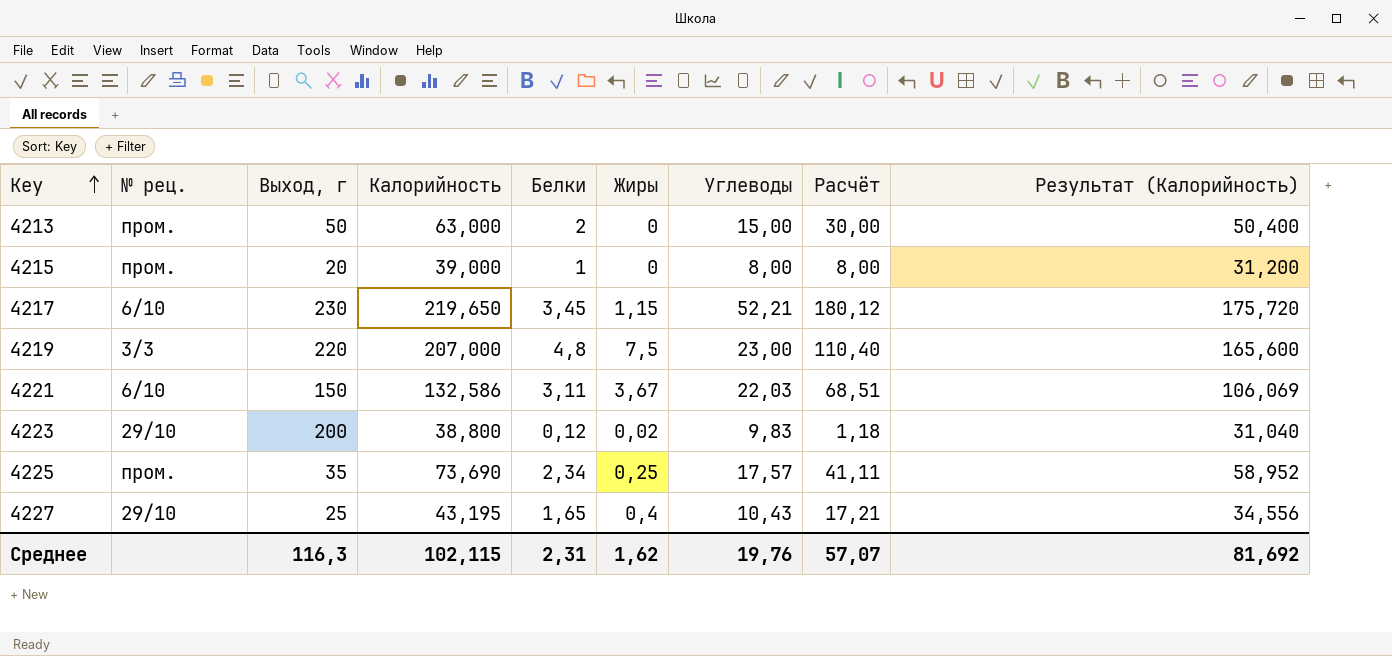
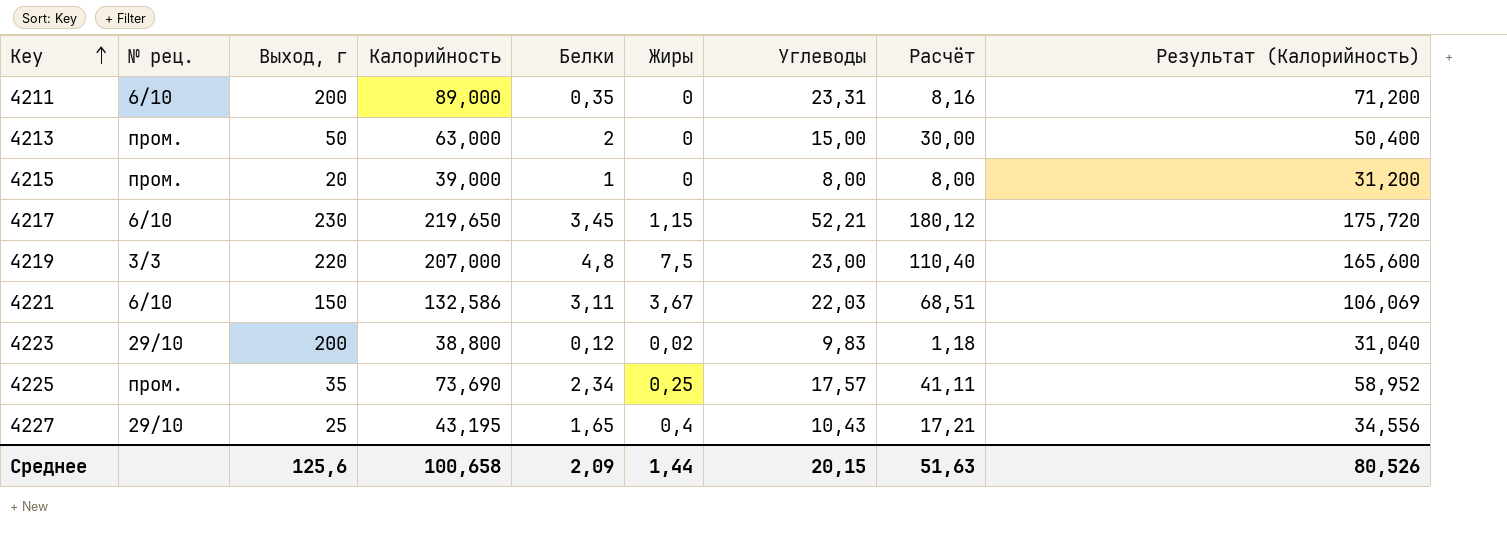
row 4211: none -> 6/10 | 200 | 89,000 | 0,35 | 0 | 23,31 | 8,16 | 71,200
Среднее | Выход, г: 116,3 -> 125,6
Среднее | Калорийность: 102,115 -> 100,658
Среднее | Белки: 2,31 -> 2,09
Среднее | Жиры: 1,62 -> 1,44
Среднее | Углеводы: 19,76 -> 20,15
Среднее | Расчёт: 57,07 -> 51,63
Среднее | Результат (Калорийность): 81,692 -> 80,526

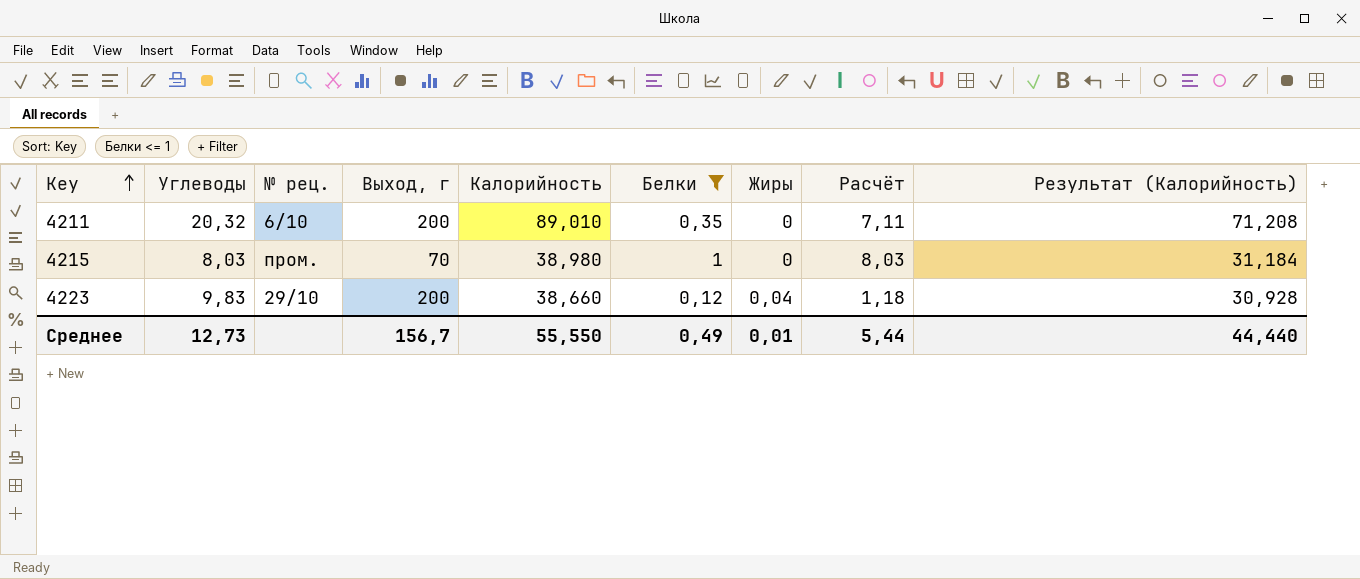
filter: none -> Белки <= 1
column Углеводы | position: 7 -> 2
4211 | Углеводы: 23,31 -> 20,32
4211 | Калорийность: 89,000 -> 89,010
4211 | Расчёт: 8,16 -> 7,11
4211 | Результат (Калорийность): 71,200 -> 71,208
4215 | Углеводы: 8,00 -> 8,03
4215 | Выход, г: 20 -> 70
4215 | Калорийность: 39,000 -> 38,980
4215 | Расчёт: 8,00 -> 8,03
4215 | Результат (Калорийность): 31,200 -> 31,184
4223 | Калорийность: 38,800 -> 38,660
4223 | Жиры: 0,02 -> 0,04
4223 | Результат (Калорийность): 31,040 -> 30,928
Среднее | Углеводы: 20,15 -> 12,73
Среднее | Выход, г: 125,6 -> 156,7
Среднее | Калорийность: 100,658 -> 55,550
Среднее | Белки: 2,09 -> 0,49
Среднее | Жиры: 1,44 -> 0,01
Среднее | Расчёт: 51,63 -> 5,44
Среднее | Результат (Калорийность): 80,526 -> 44,440

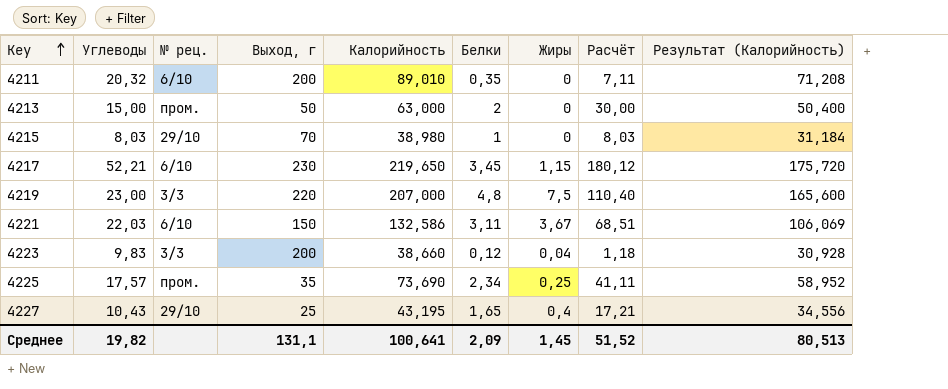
filter: Белки <= 1 -> none
4215 | № рец.: пром. -> 29/10
4223 | № рец.: 29/10 -> 3/3
Среднее | Углеводы: 12,73 -> 19,82
Среднее | Выход, г: 156,7 -> 131,1
Среднее | Калорийность: 55,550 -> 100,641
Среднее | Белки: 0,49 -> 2,09
Среднее | Жиры: 0,01 -> 1,45
Среднее | Расчёт: 5,44 -> 51,52
Среднее | Результат (Калорийность): 44,440 -> 80,513

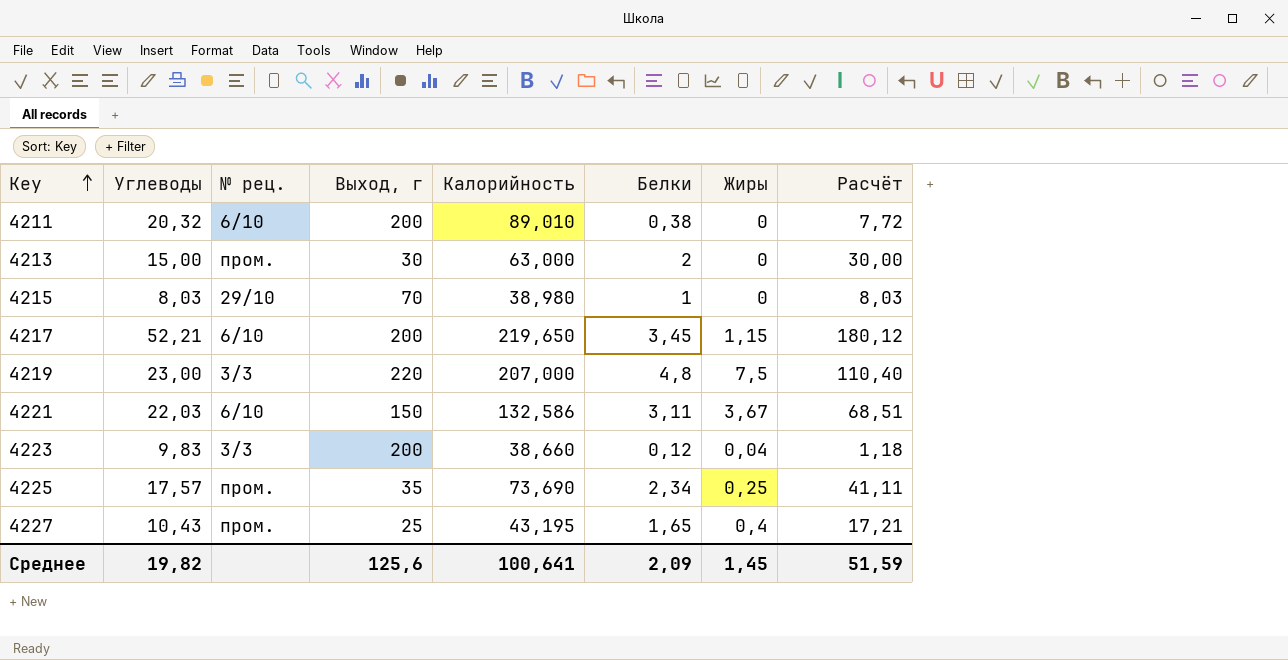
column Результат (Калорийность) | formula: [Калорийность] * 0,8 -> none
4211 | Белки: 0,35 -> 0,38
4211 | Расчёт: 7,11 -> 7,72
4213 | Выход, г: 50 -> 30
4217 | Выход, г: 230 -> 200
4227 | № рец.: 29/10 -> пром.
Среднее | Выход, г: 131,1 -> 125,6
Среднее | Расчёт: 51,52 -> 51,59

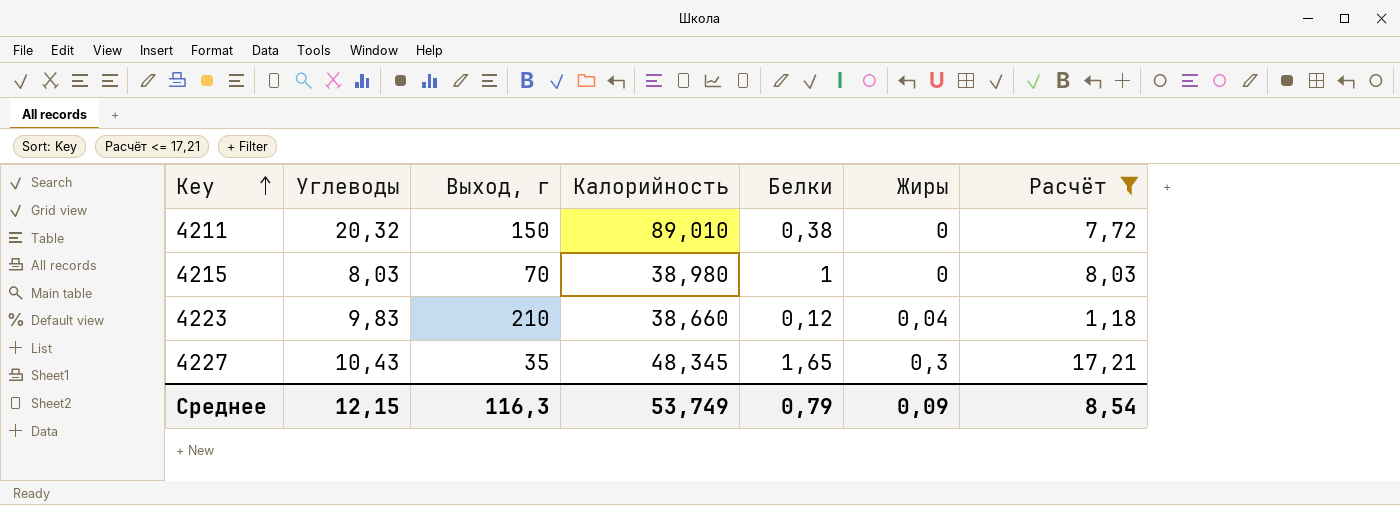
filter: none -> Расчёт <= 17,21
column № рец. | position: 3 -> none
4211 | Выход, г: 200 -> 150
4223 | Выход, г: 200 -> 210
4227 | Выход, г: 25 -> 35
4227 | Калорийность: 43,195 -> 48,345
4227 | Жиры: 0,4 -> 0,3
Среднее | Углеводы: 19,82 -> 12,15
Среднее | Выход, г: 125,6 -> 116,3
Среднее | Калорийность: 100,641 -> 53,749
Среднее | Белки: 2,09 -> 0,79
Среднее | Жиры: 1,45 -> 0,09
Среднее | Расчёт: 51,59 -> 8,54

